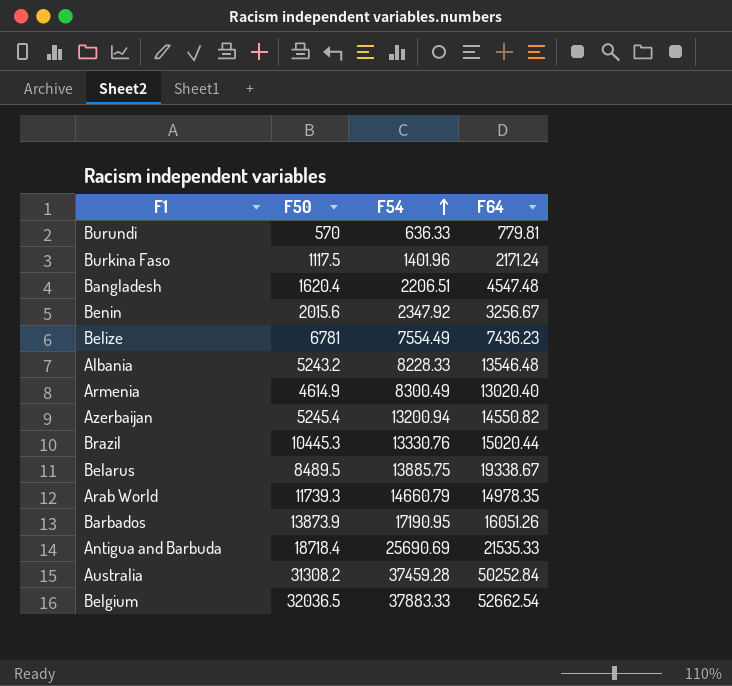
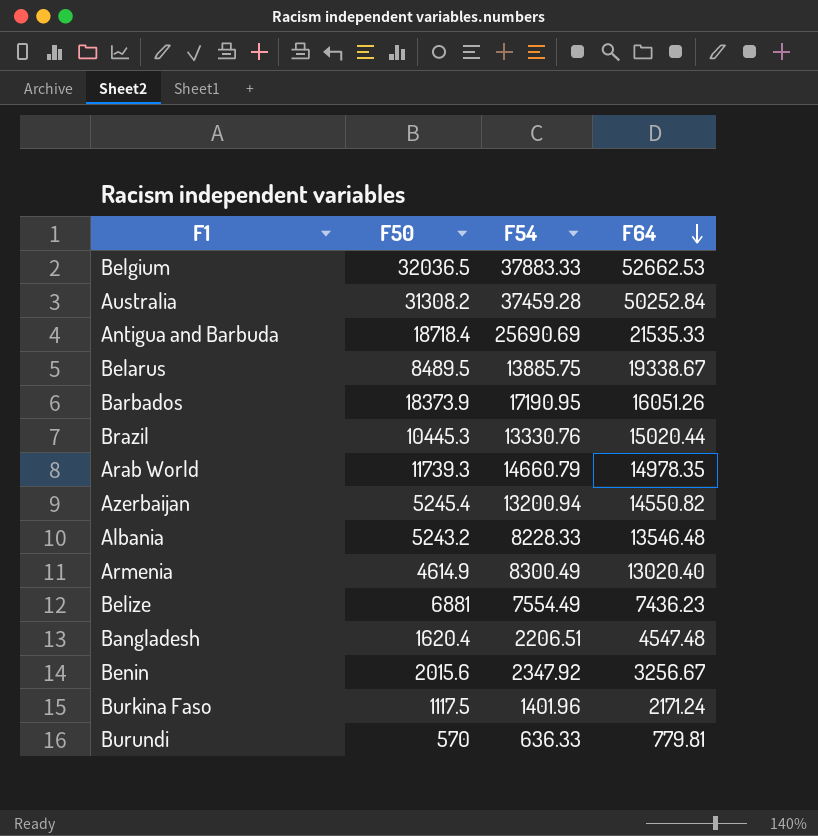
row order: F54 ascending -> F64 descending
Belgium | F64: 52662.54 -> 52662.53
Barbados | F50: 13873.9 -> 18373.9
Belize | F50: 6781 -> 6881

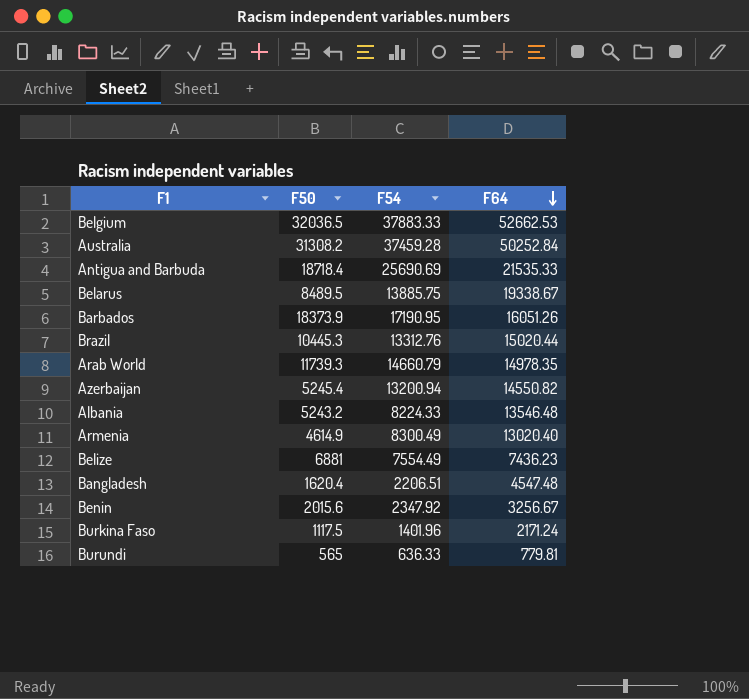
Brazil | F54: 13330.76 -> 13312.76
Albania | F54: 8228.33 -> 8224.33
Burundi | F50: 570 -> 565

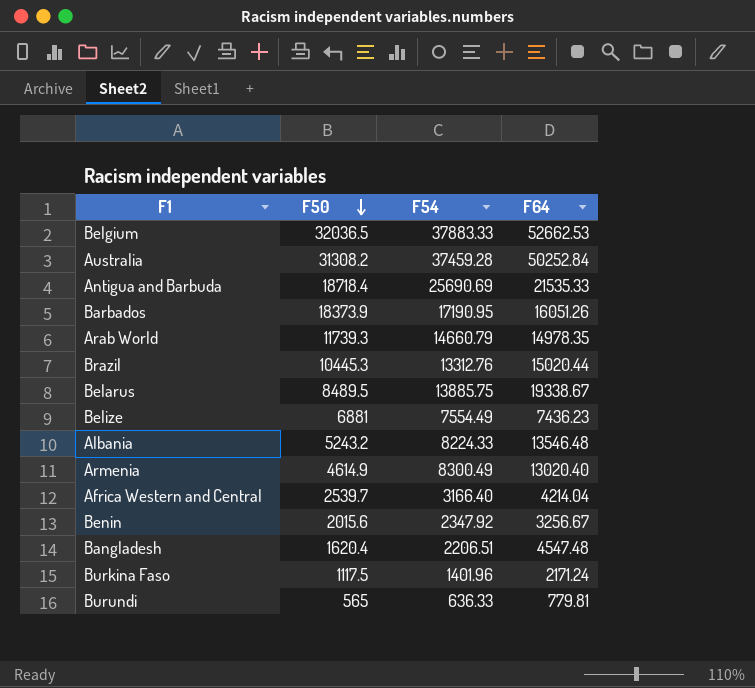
row order: F64 descending -> F50 descending
row Azerbaijan: 5245.4 | 13200.94 | 14550.82 -> none
row Africa Western and Central: none -> 2539.7 | 3166.40 | 4214.04

